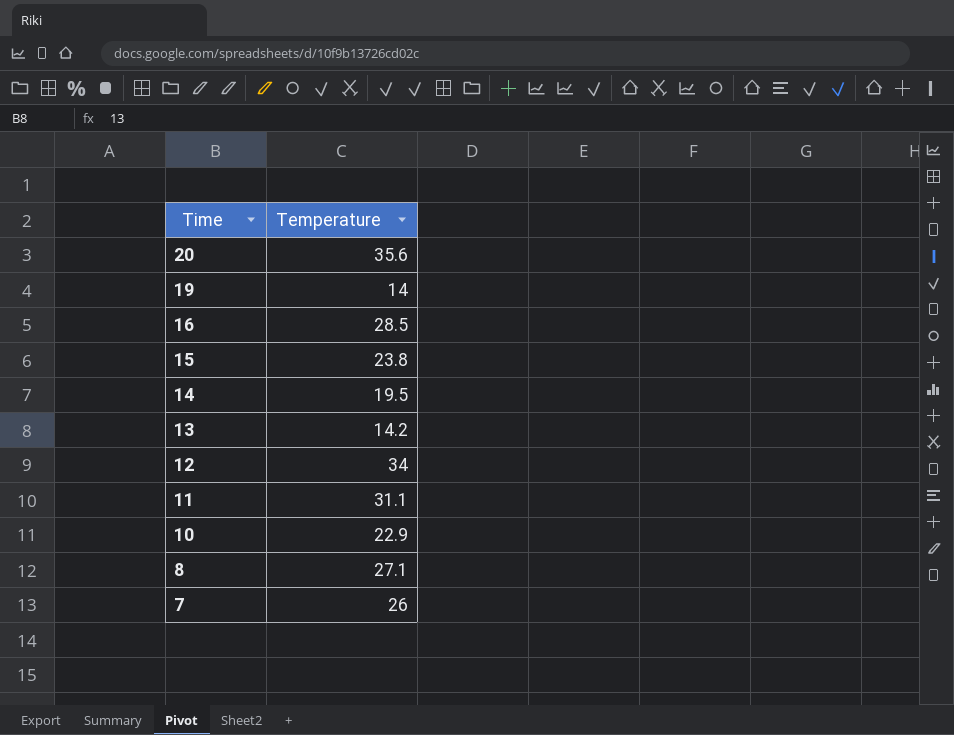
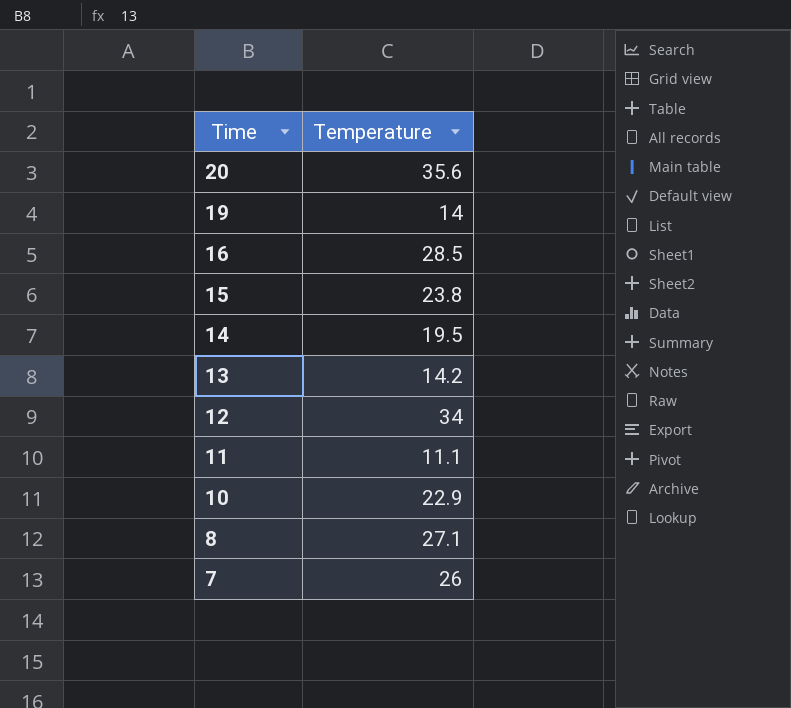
11 | Temperature: 31.1 -> 11.1

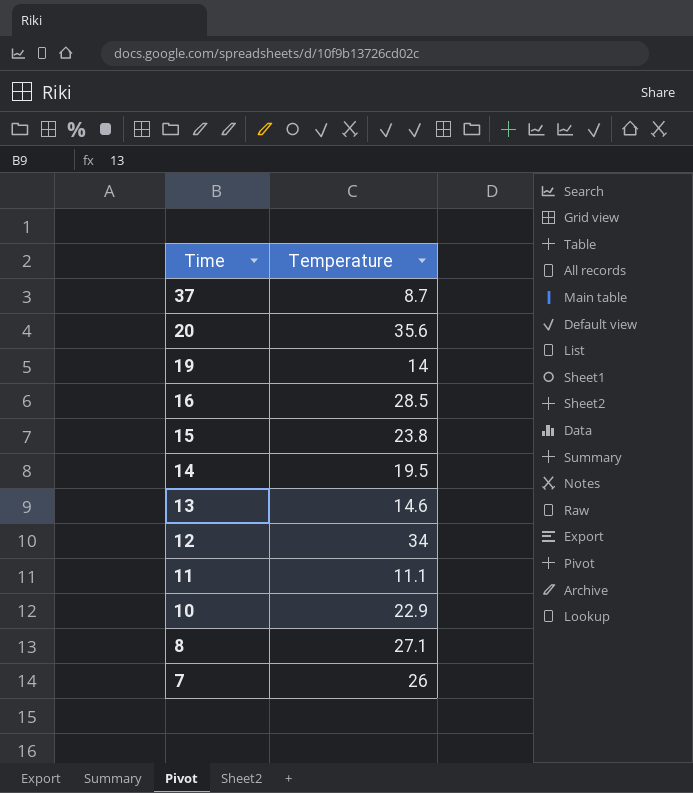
row 37: none -> 8.7
13 | Temperature: 14.2 -> 14.6

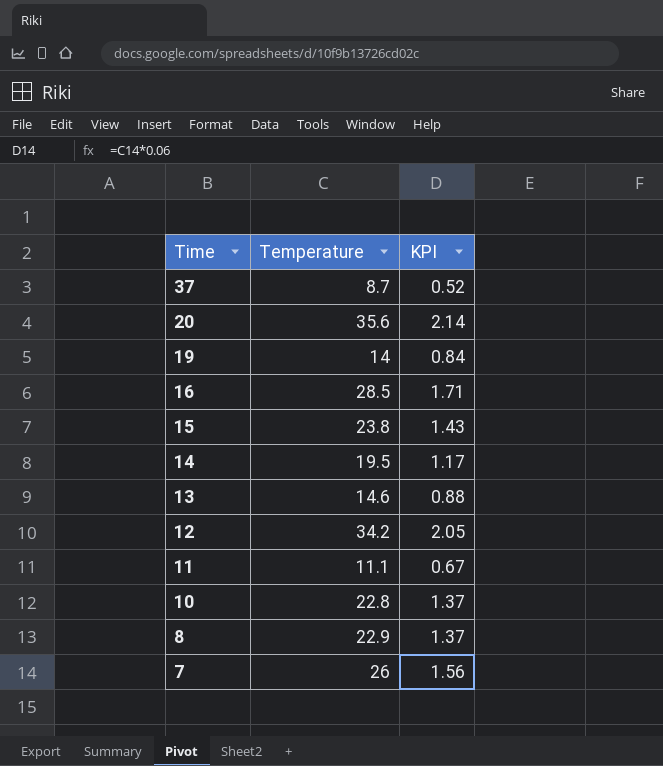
column KPI | formula: none -> [Temperature] * 0.06
12 | Temperature: 34 -> 34.2
10 | Temperature: 22.9 -> 22.8
8 | Temperature: 27.1 -> 22.9

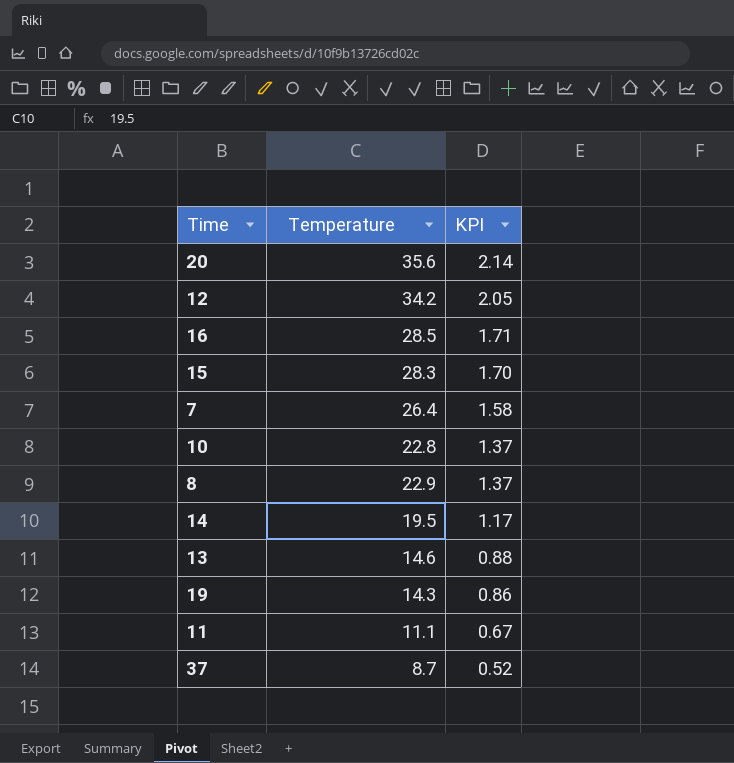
row order: Time descending -> KPI descending
15 | Temperature: 23.8 -> 28.3
15 | KPI: 1.43 -> 1.70
7 | Temperature: 26 -> 26.4
7 | KPI: 1.56 -> 1.58
19 | Temperature: 14 -> 14.3
19 | KPI: 0.84 -> 0.86

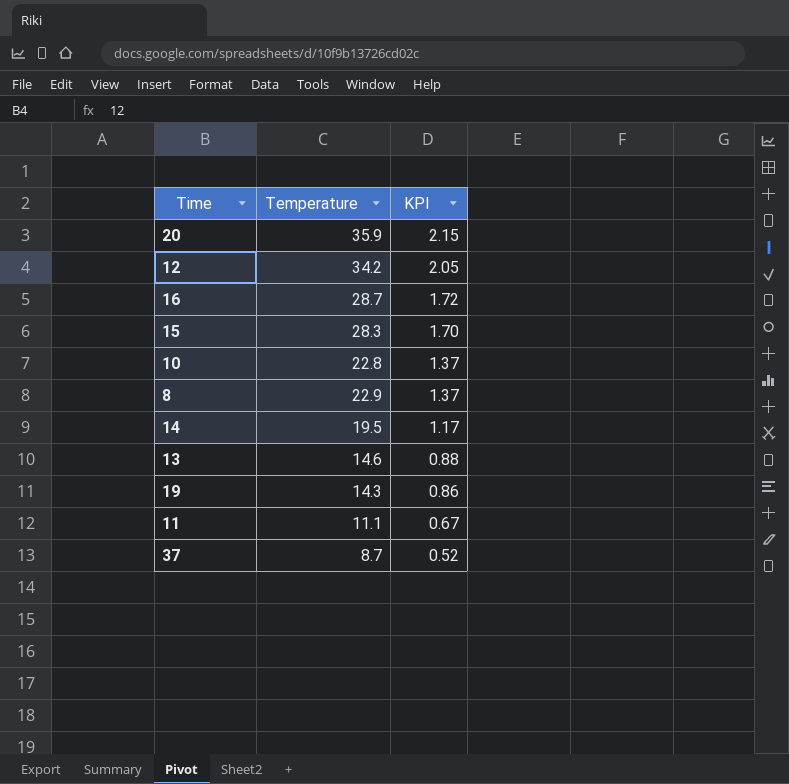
row 7: 26.4 | 1.58 -> none
20 | Temperature: 35.6 -> 35.9
20 | KPI: 2.14 -> 2.15
16 | Temperature: 28.5 -> 28.7
16 | KPI: 1.71 -> 1.72

